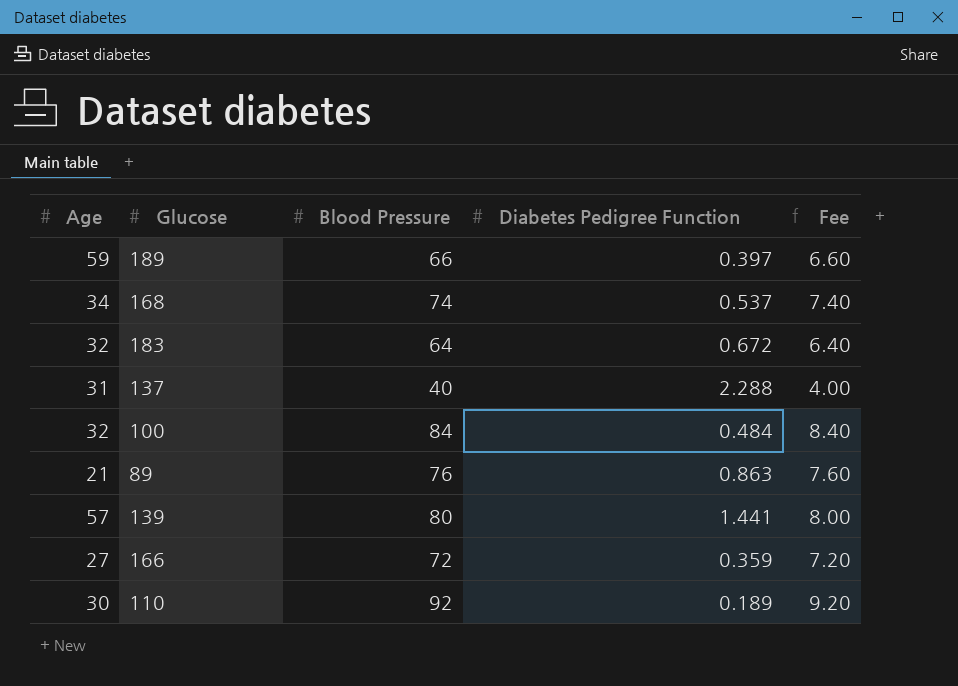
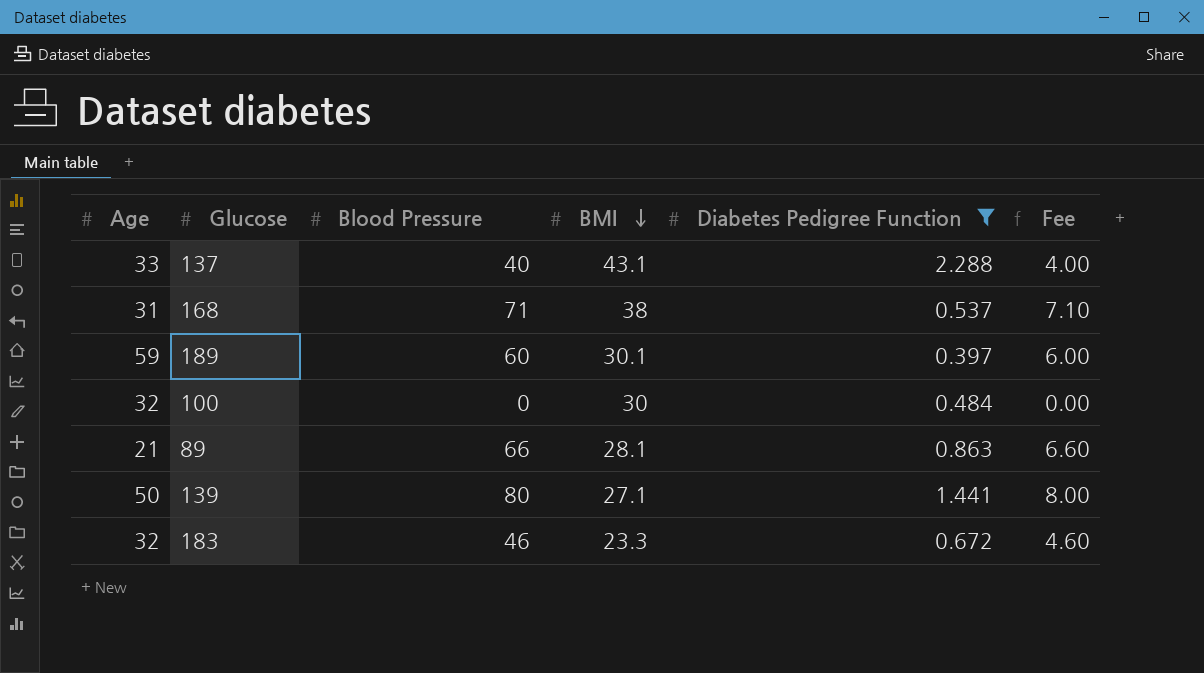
filter: none -> Diabetes Pedigree Function >= 0.397
row order: none -> BMI descending
column BMI | position: none -> 4
137 | Age: 31 -> 33
168 | Age: 34 -> 31
168 | Blood Pressure: 74 -> 71
168 | Fee: 7.40 -> 7.10
189 | Blood Pressure: 66 -> 60
189 | Fee: 6.60 -> 6.00
100 | Blood Pressure: 84 -> 0
100 | Fee: 8.40 -> 0.00
89 | Blood Pressure: 76 -> 66
89 | Fee: 7.60 -> 6.60
139 | Age: 57 -> 50
183 | Blood Pressure: 64 -> 46
183 | Fee: 6.40 -> 4.60

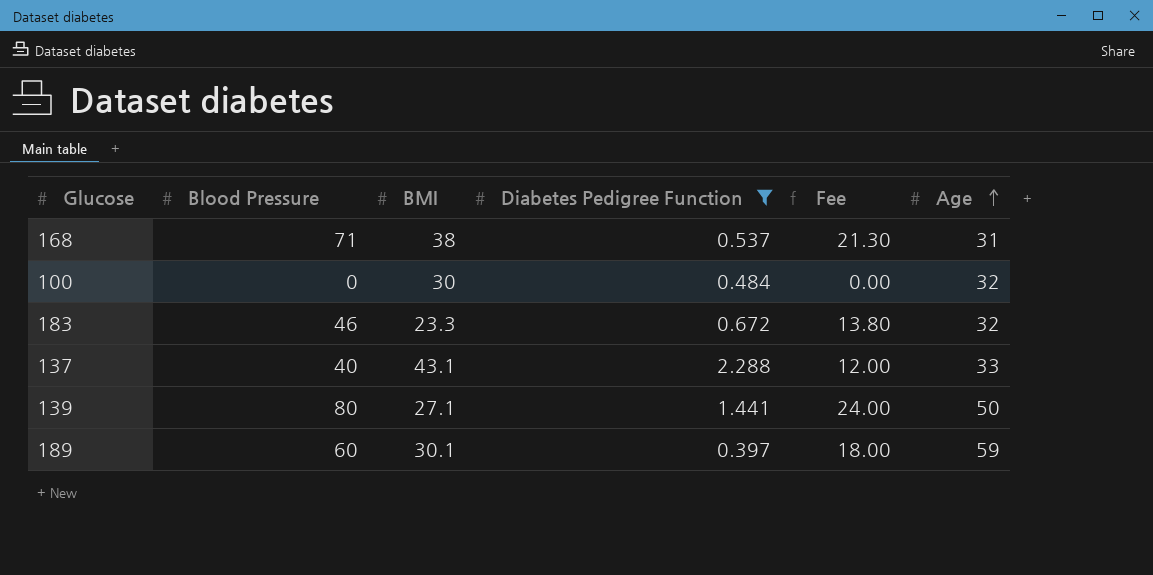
row order: BMI descending -> Age ascending
column Fee | formula: [Blood Pressure] * 0.1 -> [Blood Pressure] * 0.3
column Age | position: 1 -> 6
row 89: 21 | 66 | 28.1 | 0.863 | 6.60 -> none

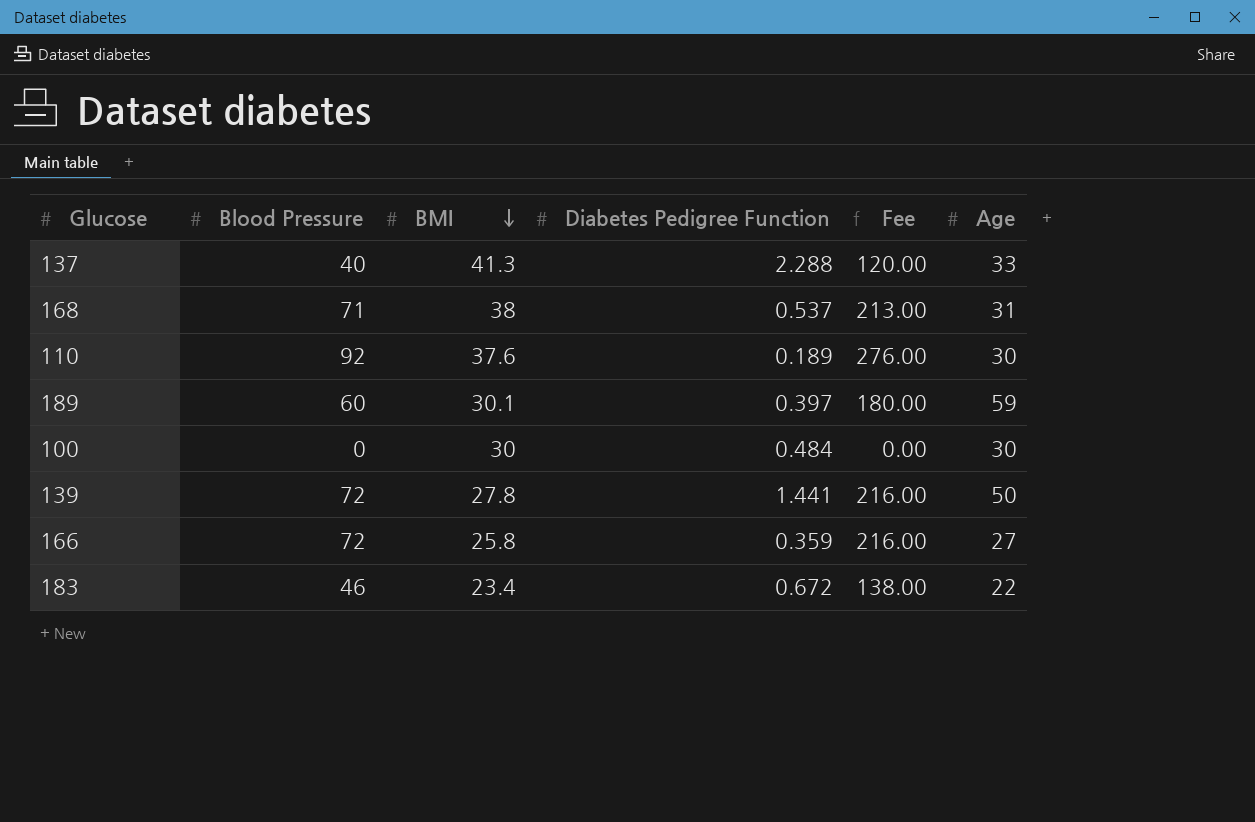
filter: Diabetes Pedigree Function >= 0.397 -> none
row order: Age ascending -> BMI descending
column Fee | formula: [Blood Pressure] * 0.3 -> [Blood Pressure] * 3
137 | BMI: 43.1 -> 41.3
100 | Age: 32 -> 30
139 | Blood Pressure: 80 -> 72
139 | BMI: 27.1 -> 27.8
183 | BMI: 23.3 -> 23.4
183 | Age: 32 -> 22

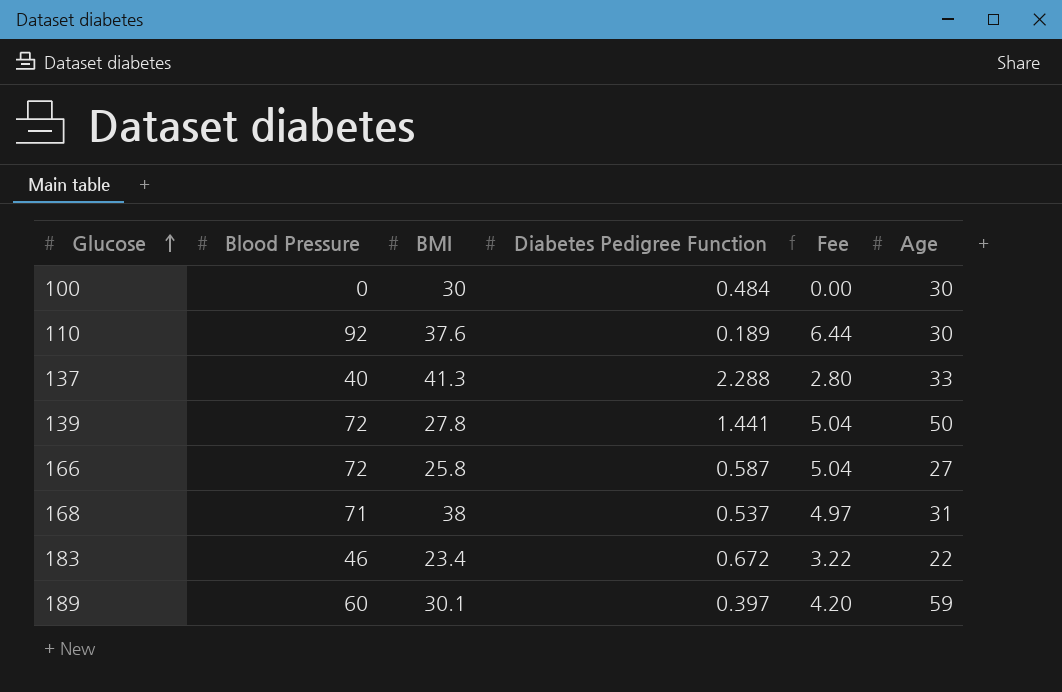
row order: BMI descending -> Glucose ascending
column Fee | formula: [Blood Pressure] * 3 -> [Blood Pressure] * 0.07
166 | Diabetes Pedigree Function: 0.359 -> 0.587

